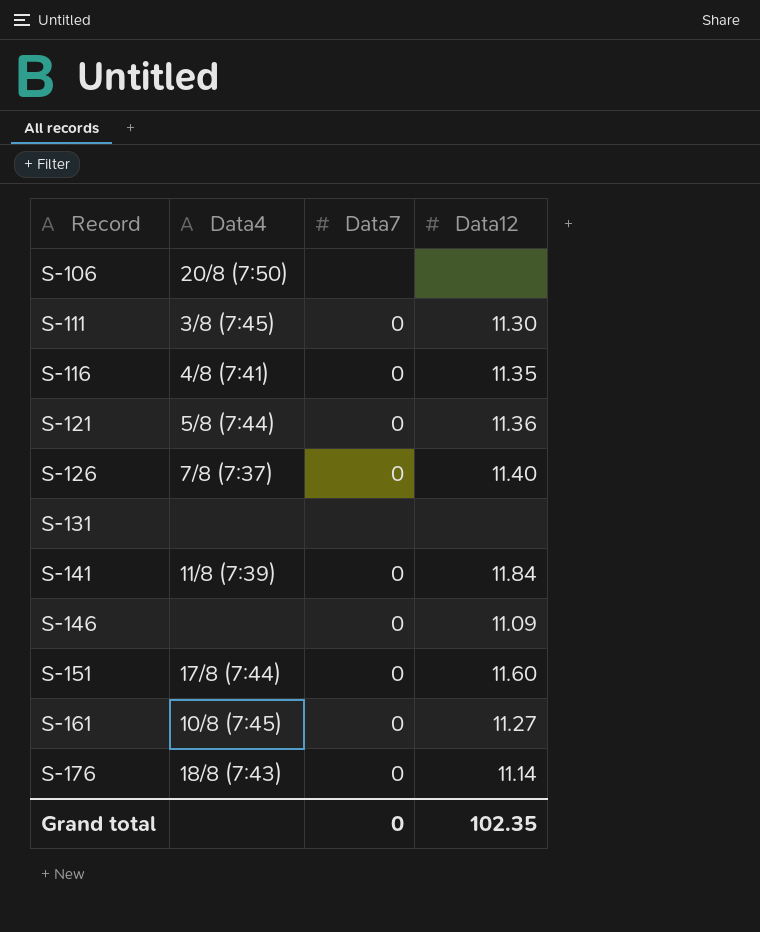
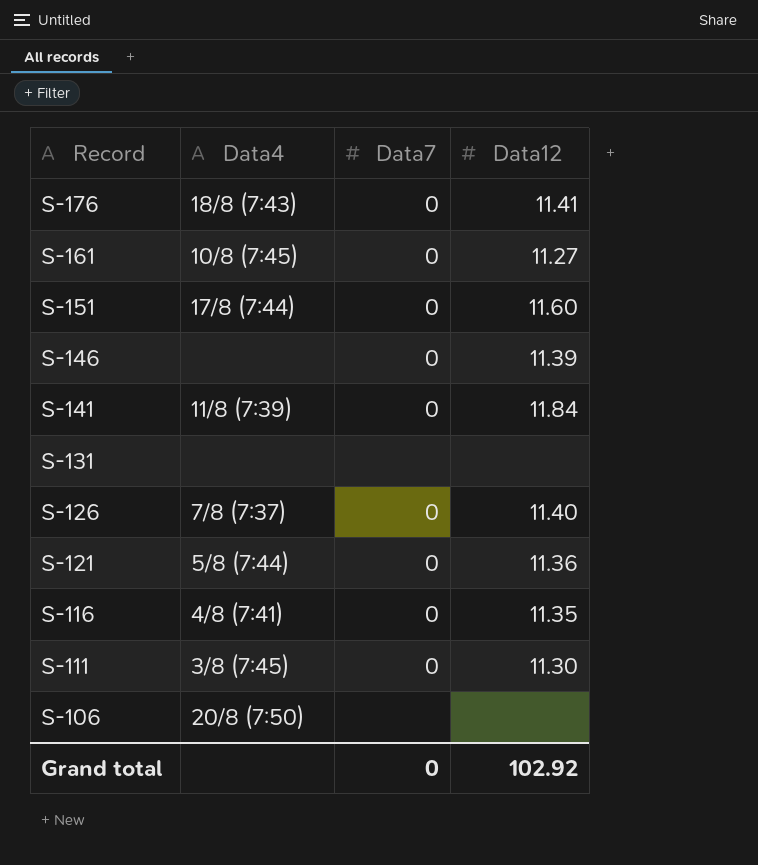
row order: Record ascending -> Record descending
S-176 | Data12: 11.14 -> 11.41
S-146 | Data12: 11.09 -> 11.39
Grand total | Data12: 102.35 -> 102.92

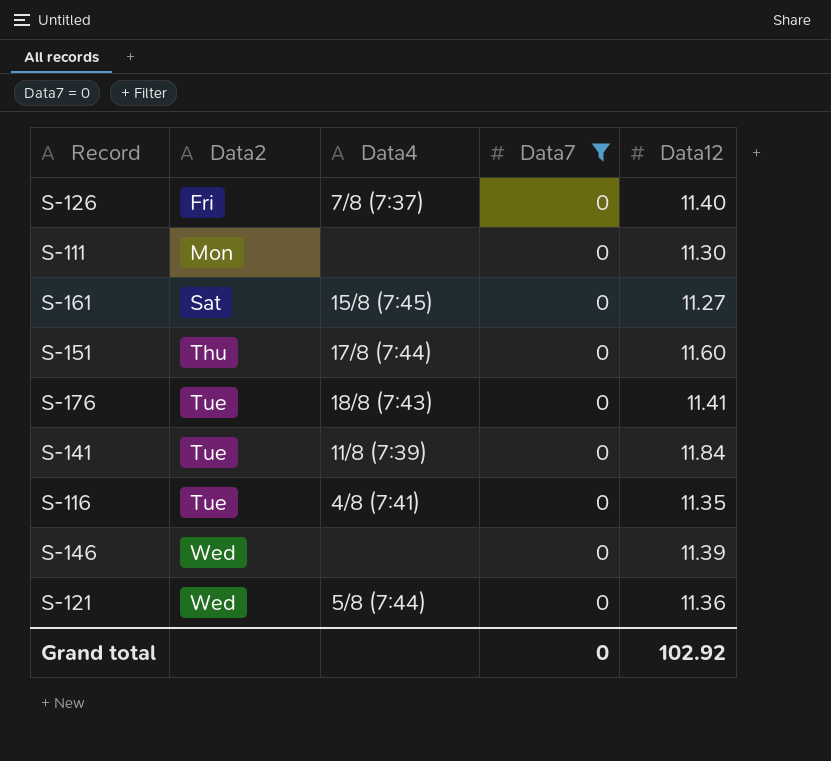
filter: none -> Data7 = 0
row order: Record descending -> Data2 ascending
column Data2 | position: none -> 2
S-111 | Data4: 3/8 (7:45) -> none
S-161 | Data4: 10/8 (7:45) -> 15/8 (7:45)

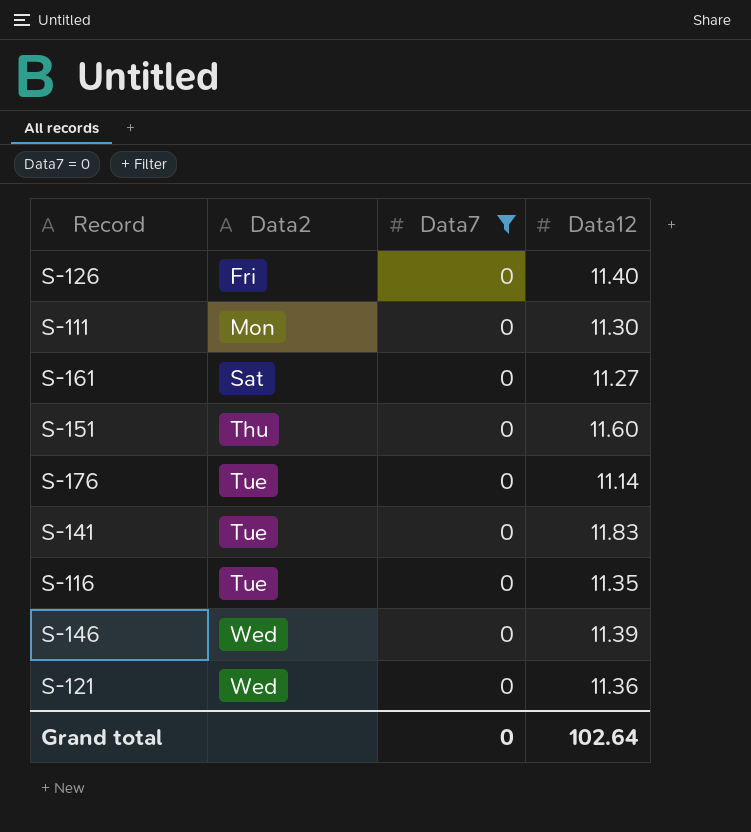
column Data4 | position: 3 -> none
S-176 | Data12: 11.41 -> 11.14
S-141 | Data12: 11.84 -> 11.83
Grand total | Data12: 102.92 -> 102.64

